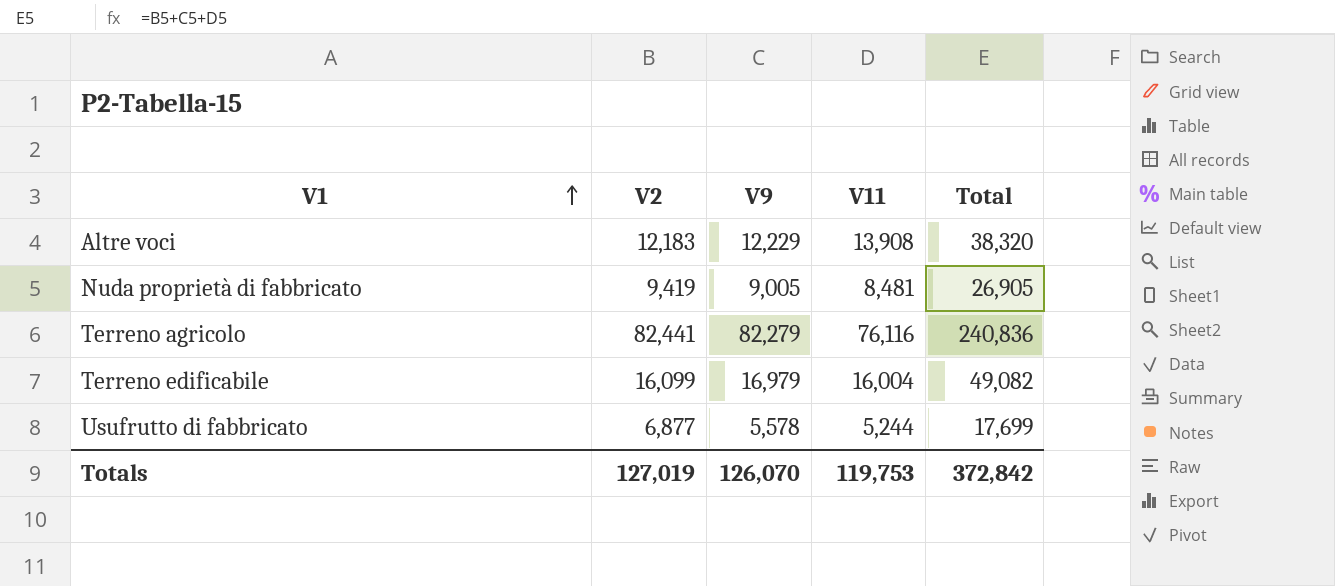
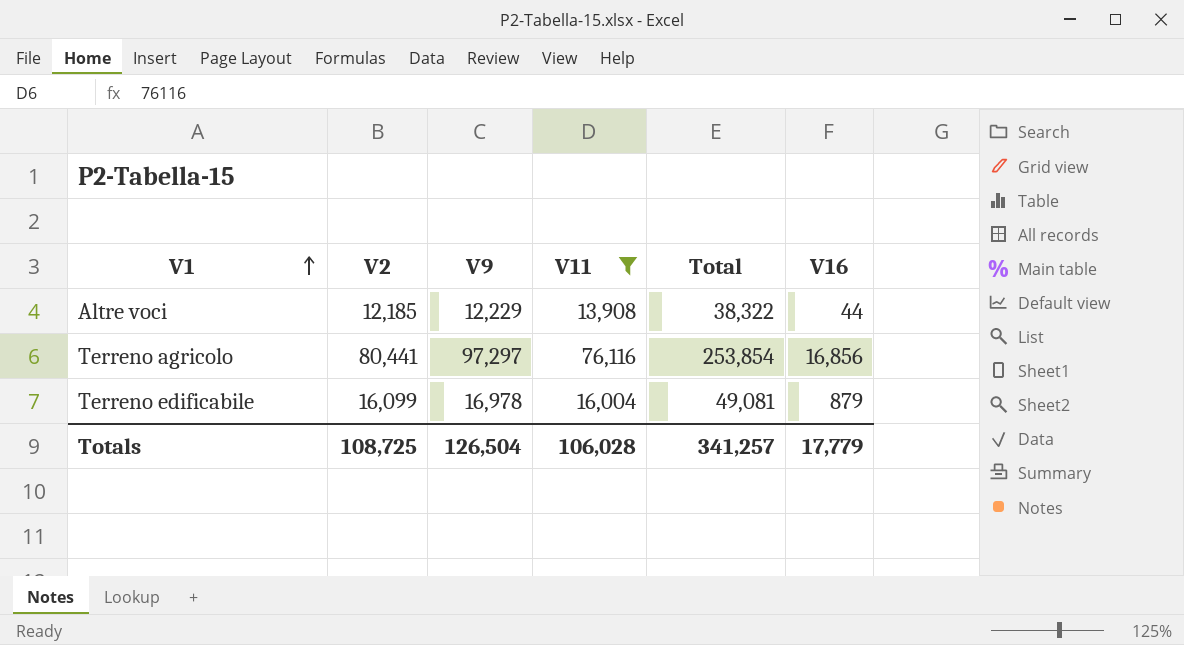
filter: none -> V11 >= 13,908
column V16 | formula: none -> [V9] - [V2]
Altre voci | V2: 12,183 -> 12,185
Altre voci | Total: 38,320 -> 38,322
Terreno agricolo | V2: 82,441 -> 80,441
Terreno agricolo | V9: 82,279 -> 97,297
Terreno agricolo | Total: 240,836 -> 253,854
Terreno edificabile | V9: 16,979 -> 16,978
Terreno edificabile | Total: 49,082 -> 49,081
Totals | V2: 127,019 -> 108,725
Totals | V9: 126,070 -> 126,504
Totals | V11: 119,753 -> 106,028
Totals | Total: 372,842 -> 341,257

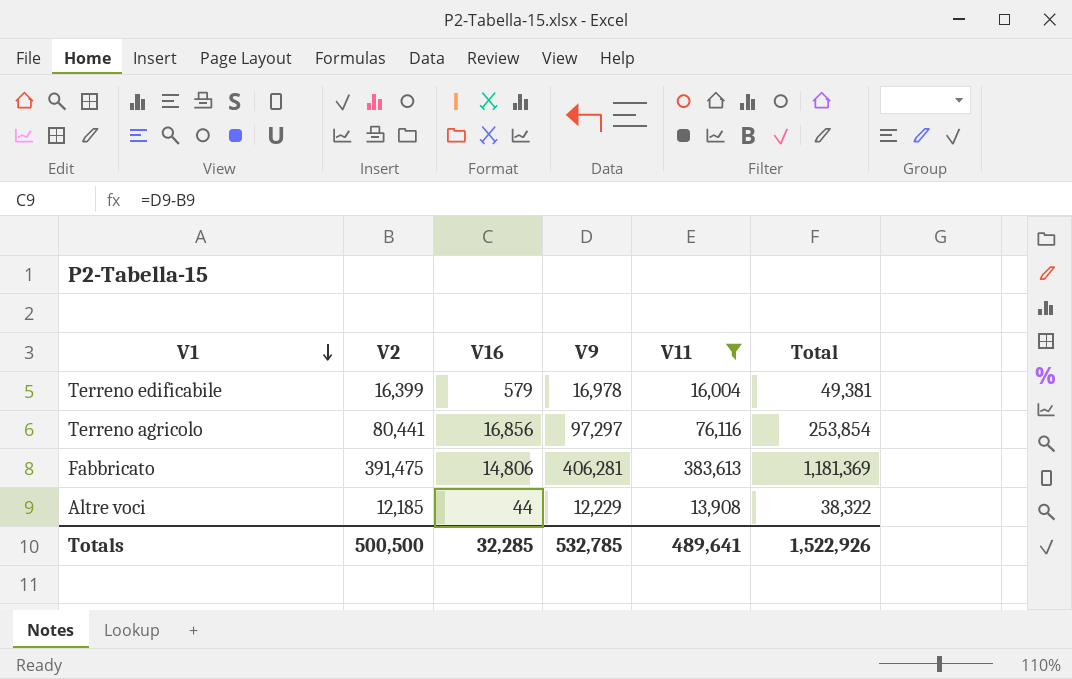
row order: V1 ascending -> V1 descending
column V16 | position: 6 -> 3
Terreno edificabile | V2: 16,099 -> 16,399
Terreno edificabile | V16: 879 -> 579
Terreno edificabile | Total: 49,081 -> 49,381
row Fabbricato: none -> 391,475 | 14,806 | 406,281 | 383,613 | 1,181,369
Totals | V2: 108,725 -> 500,500
Totals | V16: 17,779 -> 32,285
Totals | V9: 126,504 -> 532,785
Totals | V11: 106,028 -> 489,641
Totals | Total: 341,257 -> 1,522,926

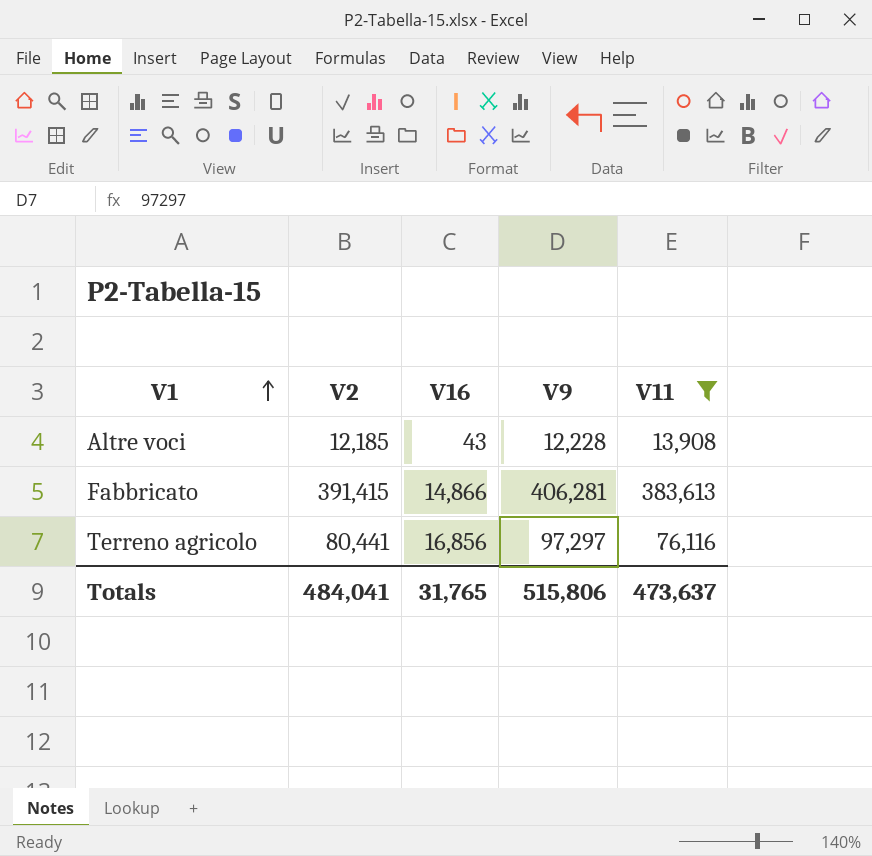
row order: V1 descending -> V1 ascending
column Total | formula: [V2] + [V9] + [V11] -> none
row Terreno edificabile: 16,399 | 579 | 16,978 | 16,004 | 49,381 -> none
Altre voci | V16: 44 -> 43
Altre voci | V9: 12,229 -> 12,228
Fabbricato | V2: 391,475 -> 391,415
Fabbricato | V16: 14,806 -> 14,866
Totals | V2: 500,500 -> 484,041
Totals | V16: 32,285 -> 31,765
Totals | V9: 532,785 -> 515,806
Totals | V11: 489,641 -> 473,637

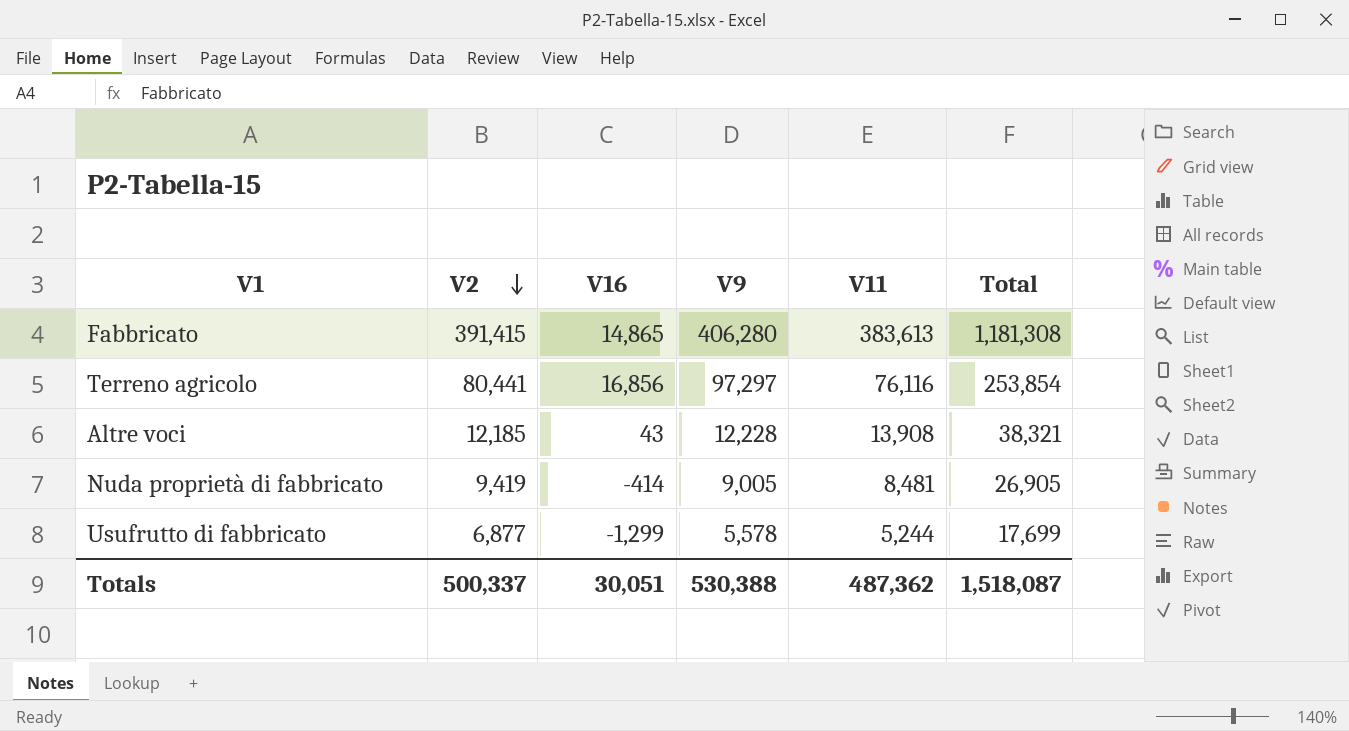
filter: V11 >= 13,908 -> none
row order: V1 ascending -> V2 descending
column Total | formula: none -> [V2] + [V9] + [V11]
Fabbricato | V16: 14,866 -> 14,865
Fabbricato | V9: 406,281 -> 406,280
Totals | V2: 484,041 -> 500,337
Totals | V16: 31,765 -> 30,051
Totals | V9: 515,806 -> 530,388
Totals | V11: 473,637 -> 487,362

